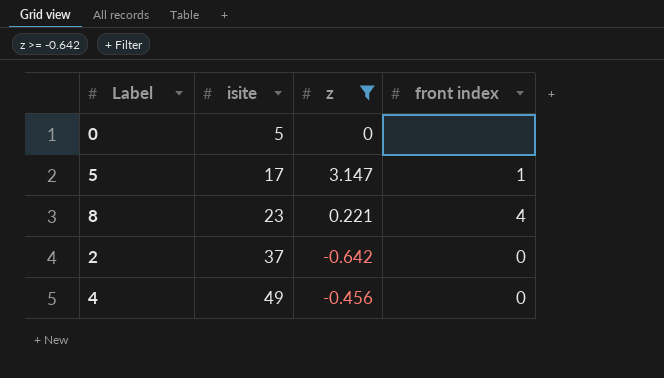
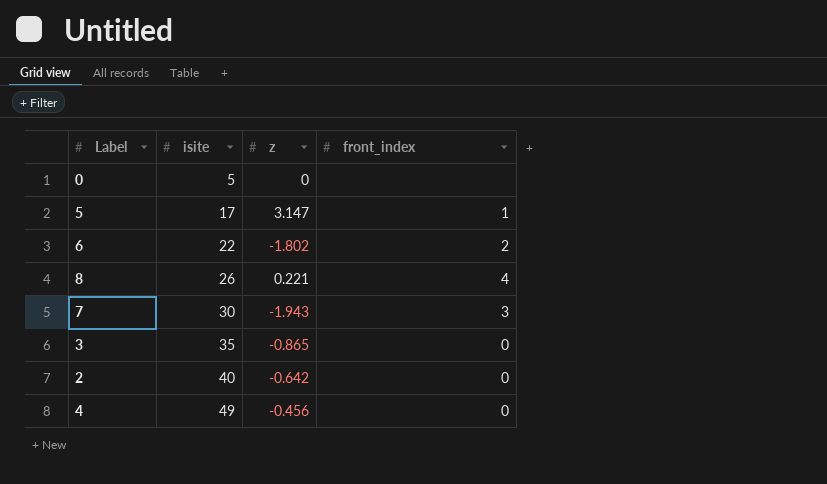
filter: z >= -0.642 -> none
column name: front index -> front_index
8 | isite: 23 -> 26
2 | isite: 37 -> 40

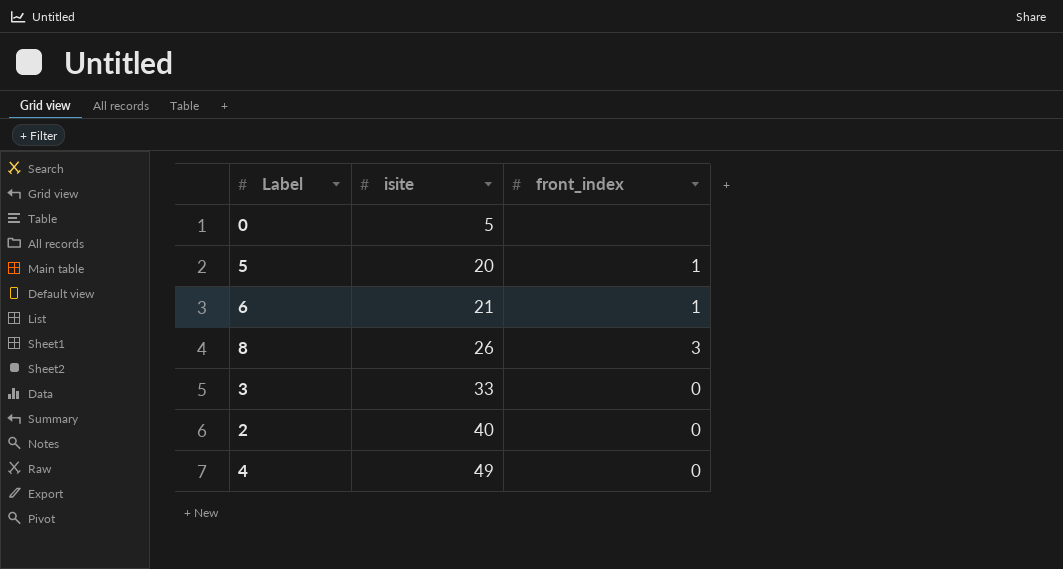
column z | position: 3 -> none
row 7: 30 | -1.943 | 3 -> none
5 | isite: 17 -> 20
6 | isite: 22 -> 21
6 | front_index: 2 -> 1
8 | front_index: 4 -> 3
3 | isite: 35 -> 33

